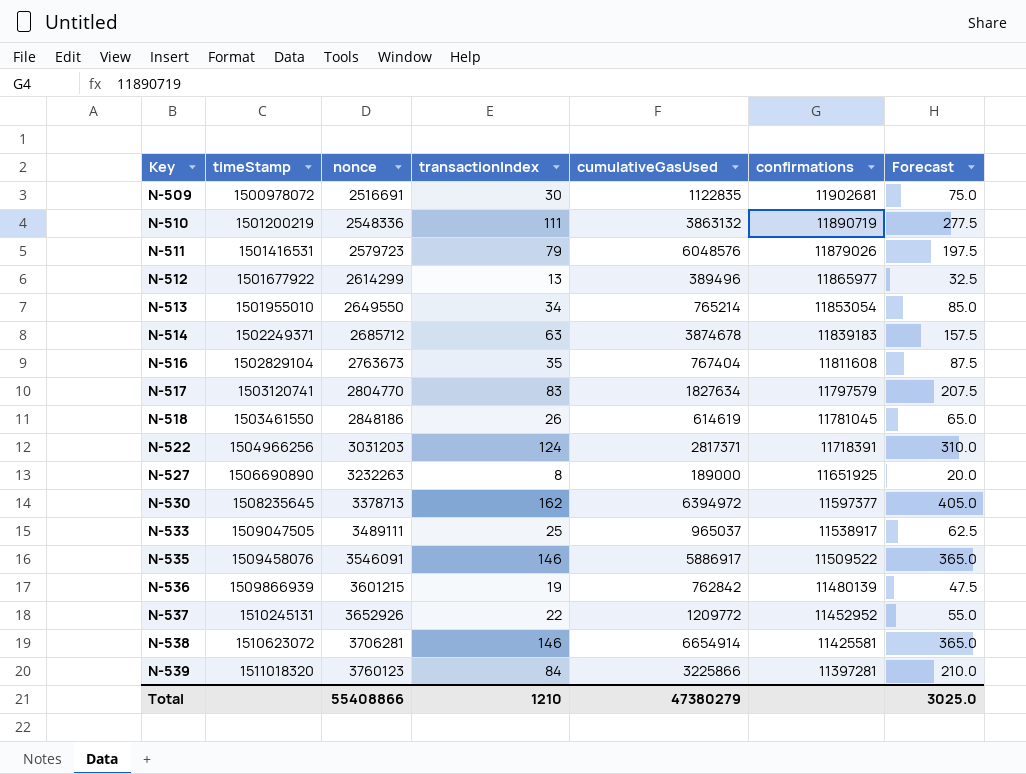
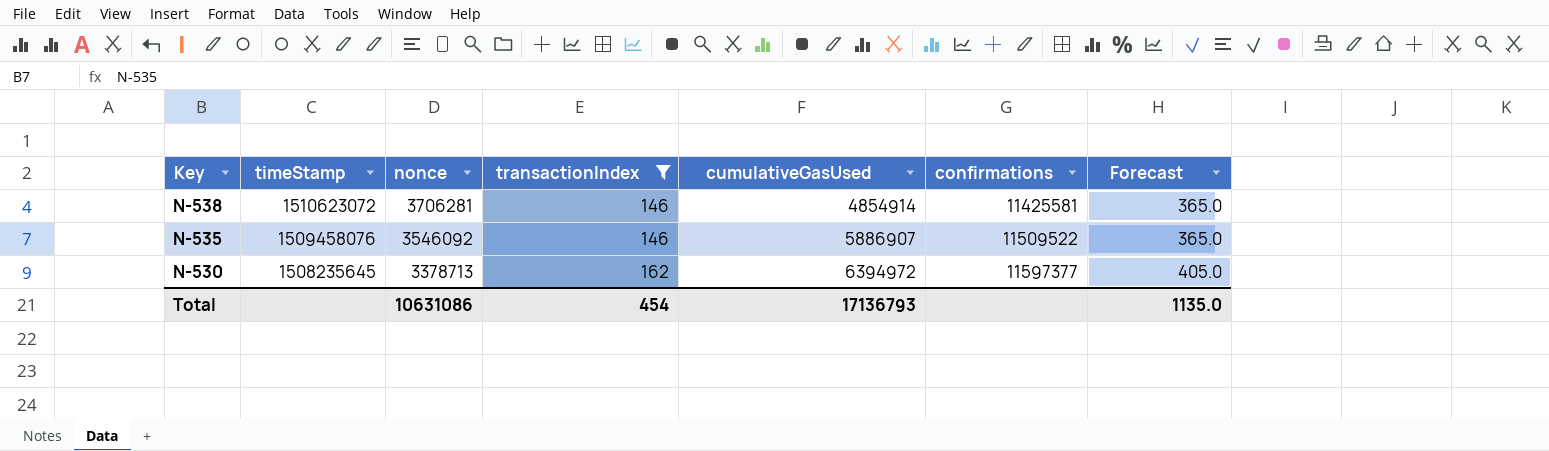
filter: none -> transactionIndex >= 146
row order: Key ascending -> Key descending
N-538 | cumulativeGasUsed: 6654914 -> 4854914
N-535 | nonce: 3546091 -> 3546092
N-535 | cumulativeGasUsed: 5886917 -> 5886907
Total | nonce: 55408866 -> 10631086
Total | transactionIndex: 1210 -> 454
Total | cumulativeGasUsed: 47380279 -> 17136793
Total | Forecast: 3025.0 -> 1135.0

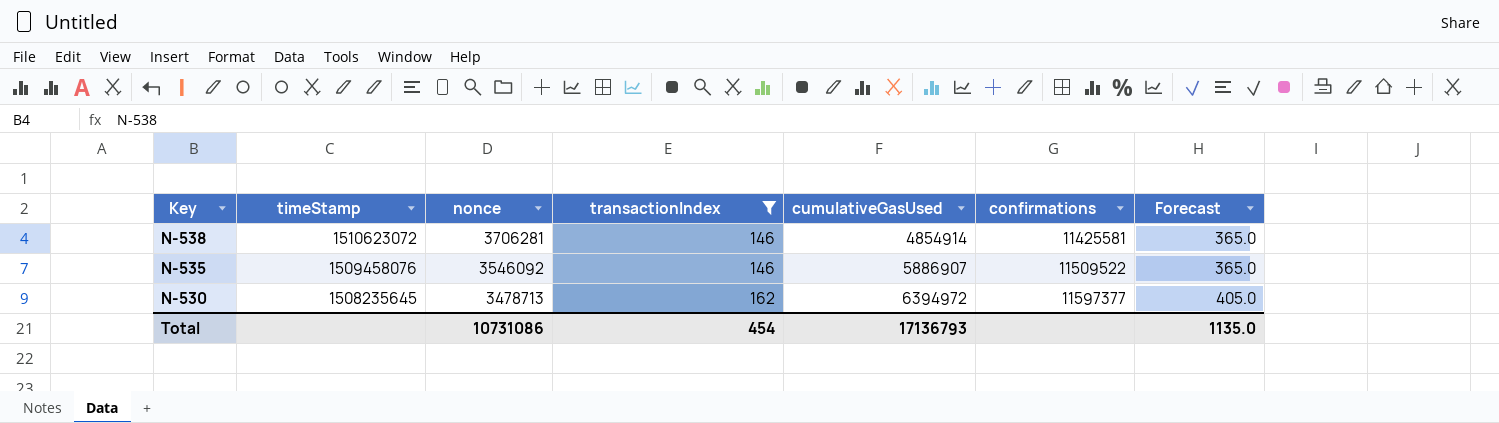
N-530 | nonce: 3378713 -> 3478713
Total | nonce: 10631086 -> 10731086

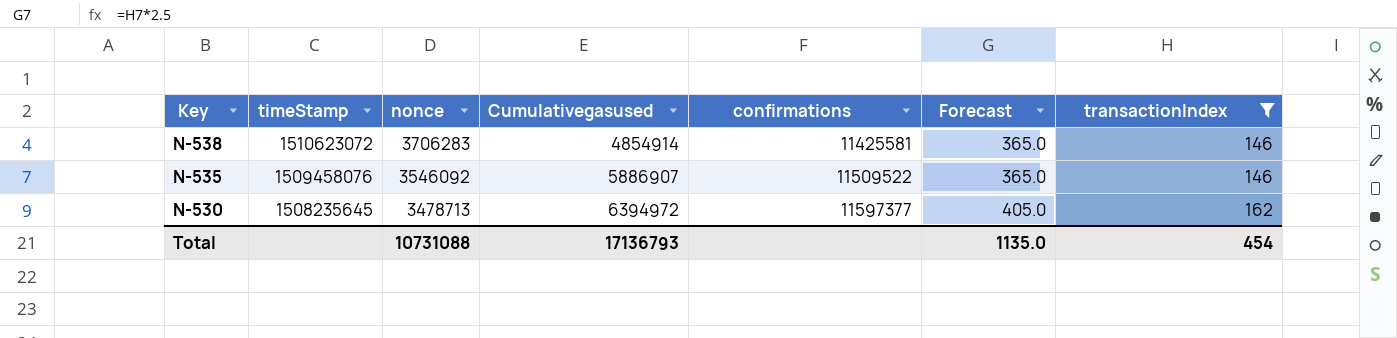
column name: cumulativeGasUsed -> Cumulativegasused
column transactionIndex | position: 4 -> 7
N-538 | nonce: 3706281 -> 3706283
Total | nonce: 10731086 -> 10731088

